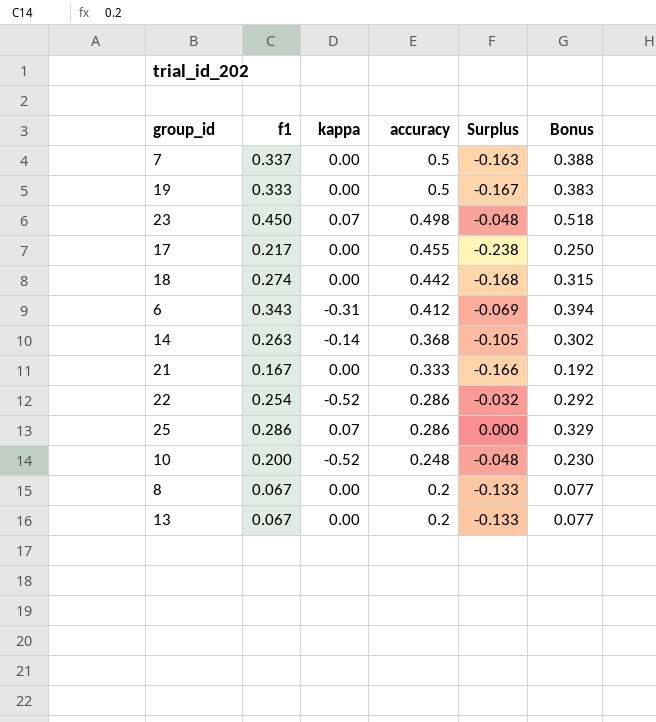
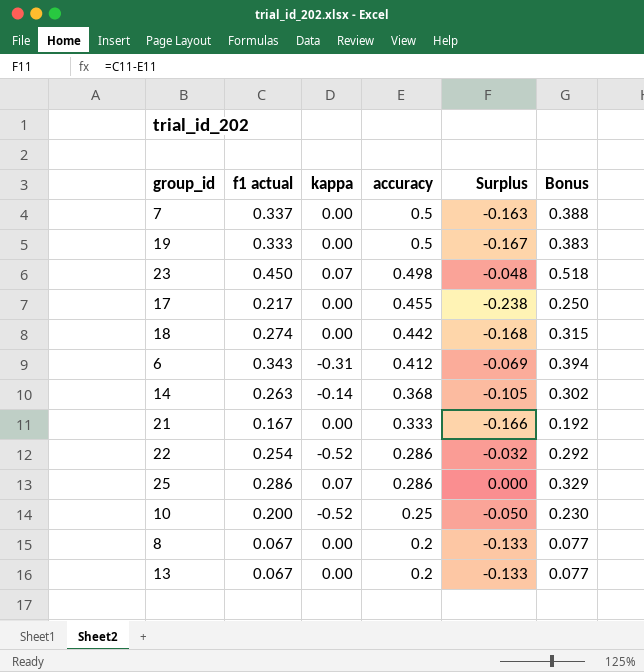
column name: f1 -> f1 actual
10 | accuracy: 0.248 -> 0.25
10 | Surplus: -0.048 -> -0.050

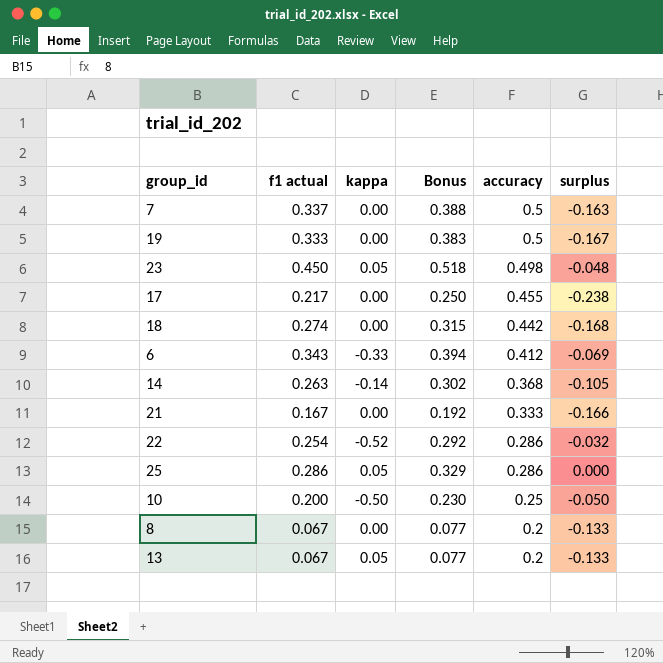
column Bonus | position: 6 -> 4
column name: Surplus -> surplus
23 | kappa: 0.07 -> 0.05
6 | kappa: -0.31 -> -0.33
25 | kappa: 0.07 -> 0.05
10 | kappa: -0.52 -> -0.50
13 | kappa: 0.00 -> 0.05

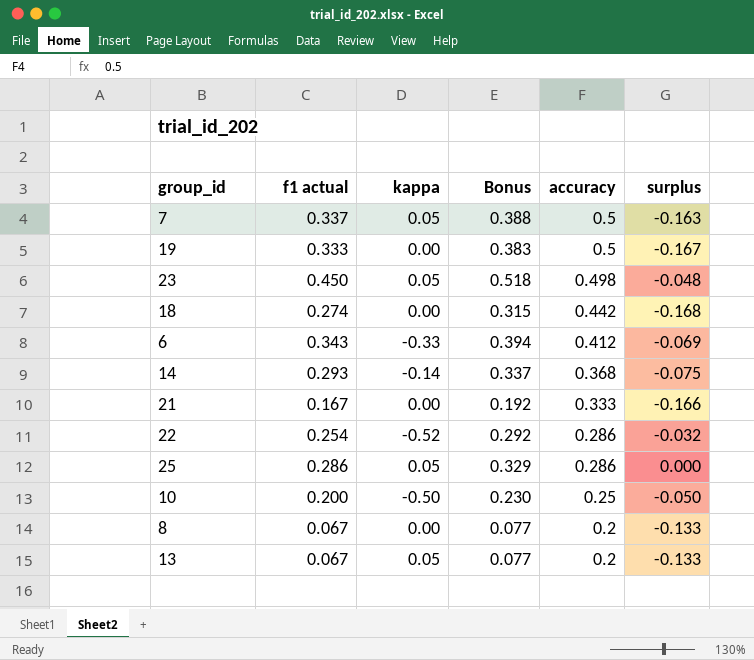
row 17: 0.217 | 0.00 | 0.250 | 0.455 | -0.238 -> none
7 | kappa: 0.00 -> 0.05
14 | f1 actual: 0.263 -> 0.293
14 | Bonus: 0.302 -> 0.337
14 | surplus: -0.105 -> -0.075

